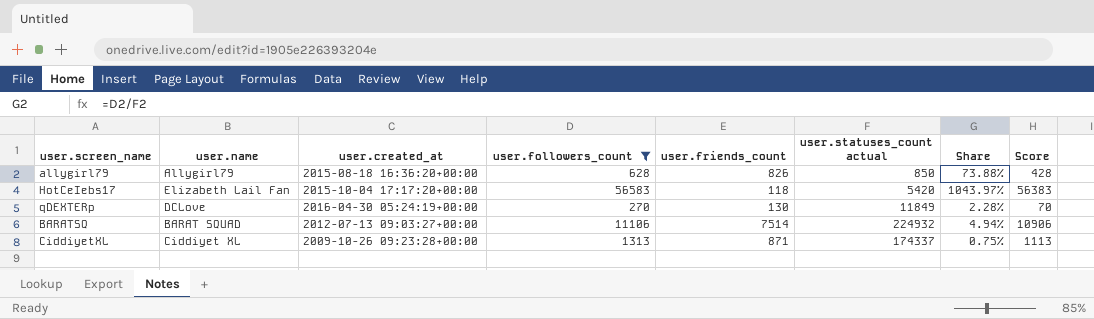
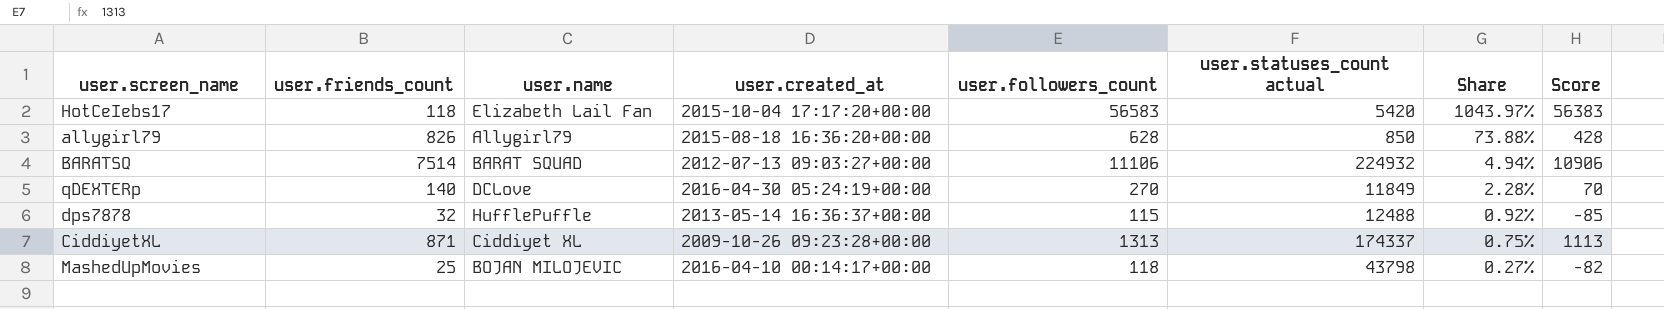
filter: user.followers_count >= 270 -> none
row order: none -> Share descending
column user.friends_count | position: 5 -> 2
qDEXTERp | user.friends_count: 130 -> 140

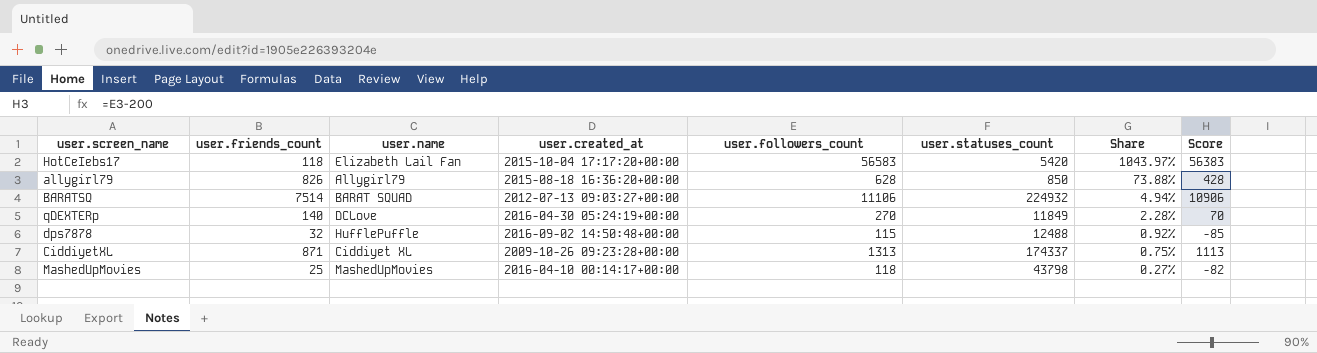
column name: user.statuses_count actual -> user.statuses_count
dps7878 | user.created_at: 2013-05-14 16:36:37+00:00 -> 2016-09-02 14:50:48+00:00
MashedUpMovies | user.name: BOJAN MILOJEVIC -> MashedUpMovies

